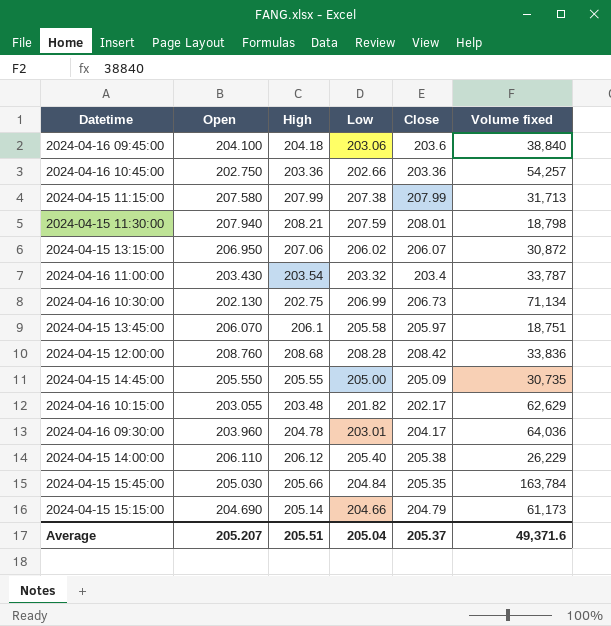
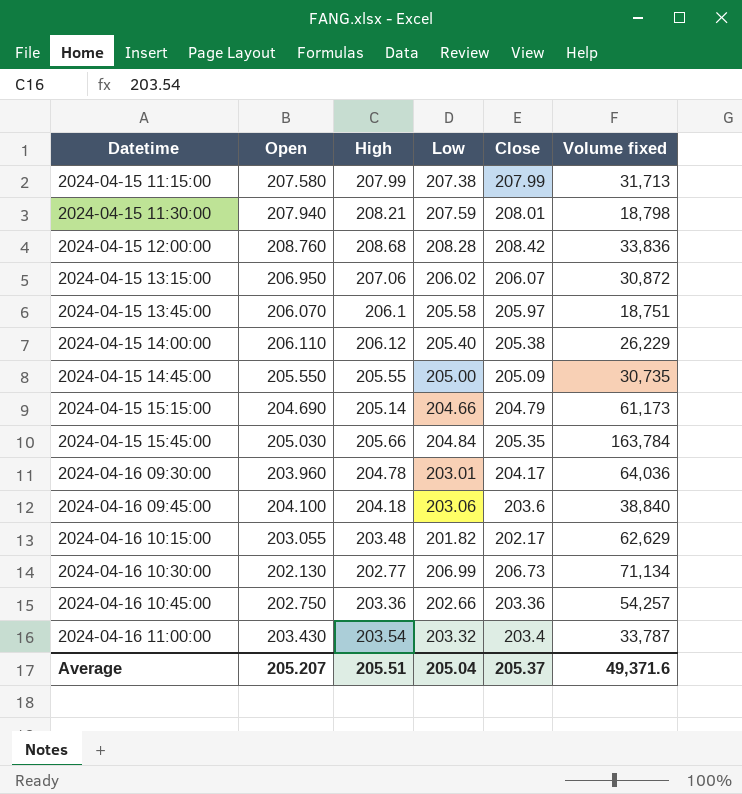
row order: none -> Datetime ascending
2024-04-16 10:30:00 | High: 202.75 -> 202.77

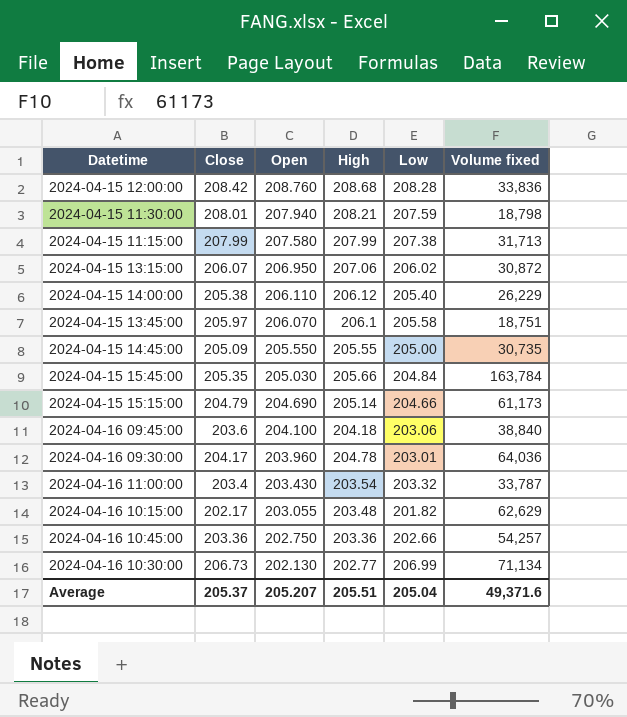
row order: Datetime ascending -> Open descending
column Close | position: 5 -> 2

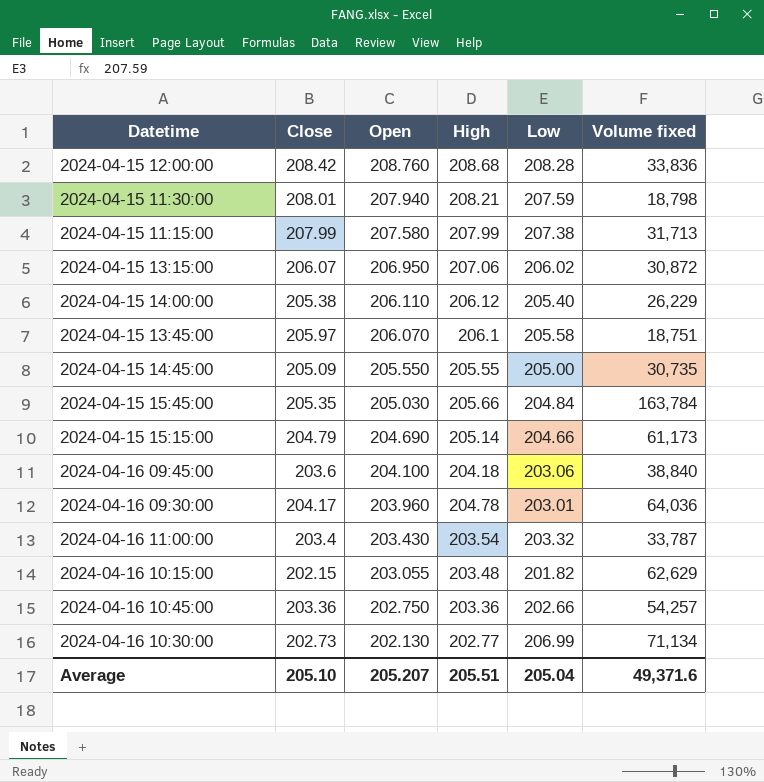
2024-04-16 10:15:00 | Close: 202.17 -> 202.15
2024-04-16 10:30:00 | Close: 206.73 -> 202.73
Average | Close: 205.37 -> 205.10

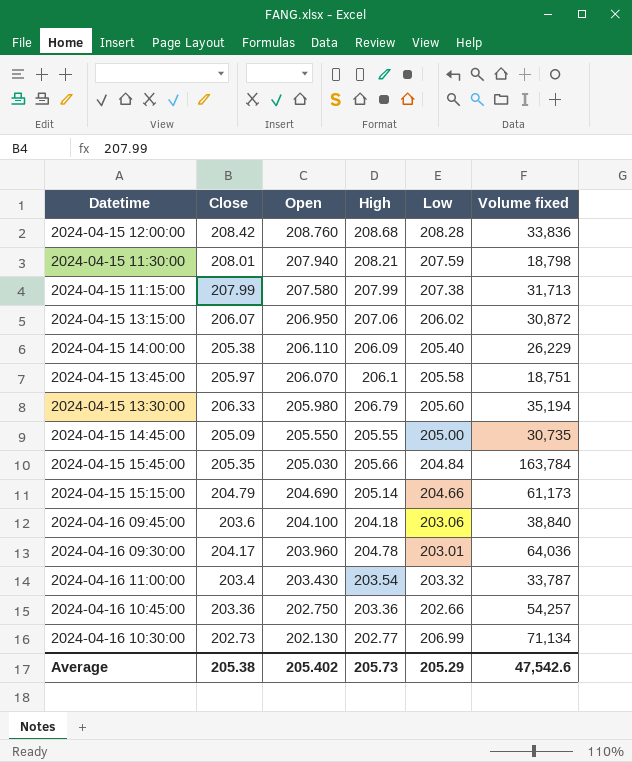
row 2024-04-16 10:15:00: 202.15 | 203.055 | 203.48 | 201.82 | 62,629 -> none
2024-04-15 14:00:00 | High: 206.12 -> 206.09
row 2024-04-15 13:30:00: none -> 206.33 | 205.980 | 206.79 | 205.60 | 35,194
Average | Close: 205.10 -> 205.38
Average | Open: 205.207 -> 205.402
Average | High: 205.51 -> 205.73
Average | Low: 205.04 -> 205.29
Average | Volume fixed: 49,371.6 -> 47,542.6

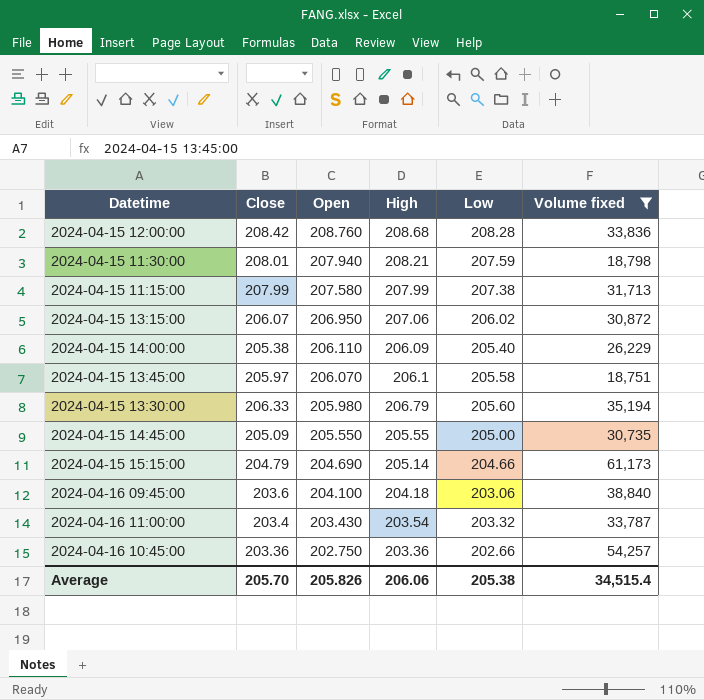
filter: none -> Volume fixed <= 61,173
Average | Close: 205.38 -> 205.70
Average | Open: 205.402 -> 205.826
Average | High: 205.73 -> 206.06
Average | Low: 205.29 -> 205.38
Average | Volume fixed: 47,542.6 -> 34,515.4

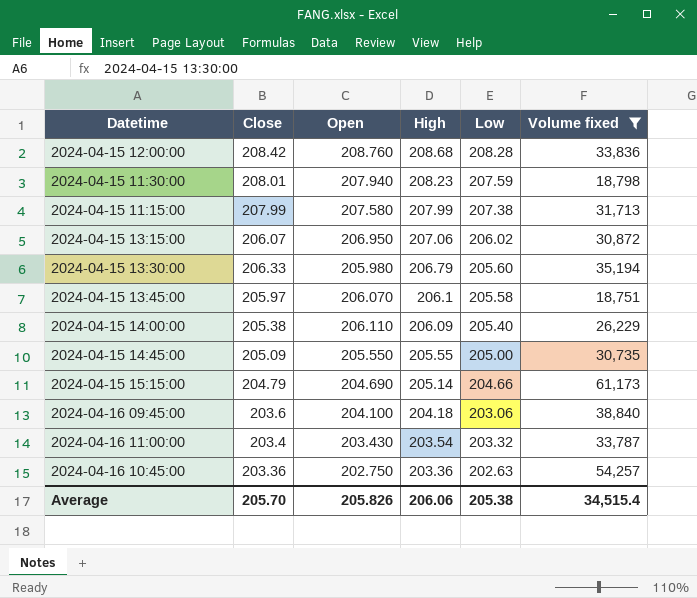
row order: Open descending -> High descending
2024-04-15 11:30:00 | High: 208.21 -> 208.23
2024-04-16 10:45:00 | Low: 202.66 -> 202.63

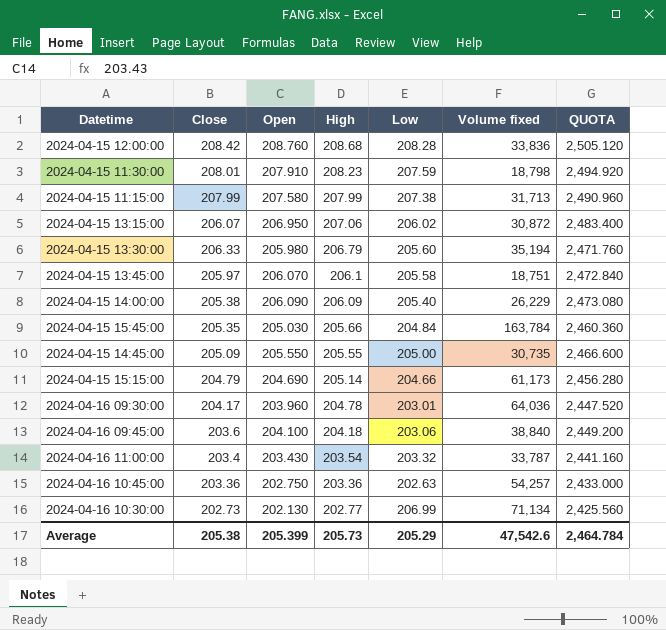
filter: Volume fixed <= 61,173 -> none
column QUOTA | formula: none -> [Open] * 12
2024-04-15 11:30:00 | Open: 207.940 -> 207.910
2024-04-15 14:00:00 | Open: 206.110 -> 206.090
Average | Close: 205.70 -> 205.38
Average | Open: 205.826 -> 205.399
Average | High: 206.06 -> 205.73
Average | Low: 205.38 -> 205.29
Average | Volume fixed: 34,515.4 -> 47,542.6

